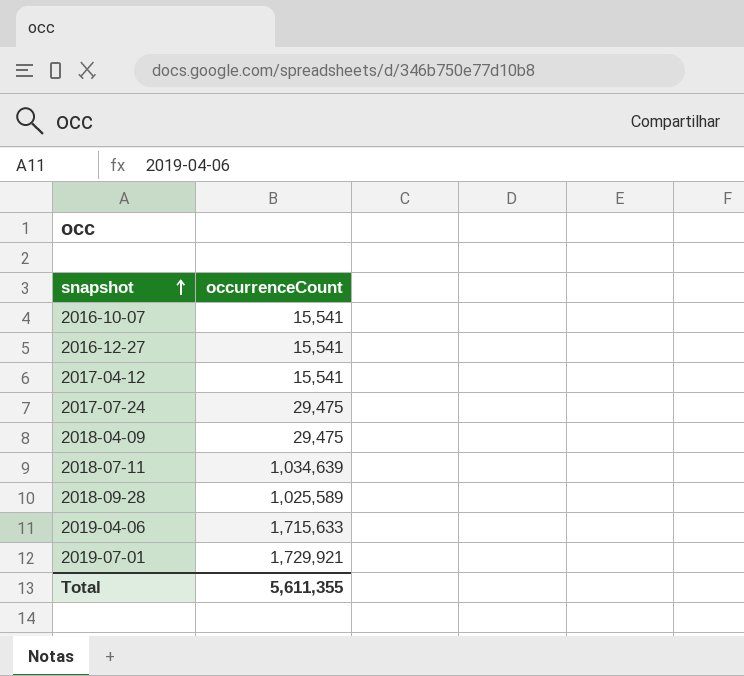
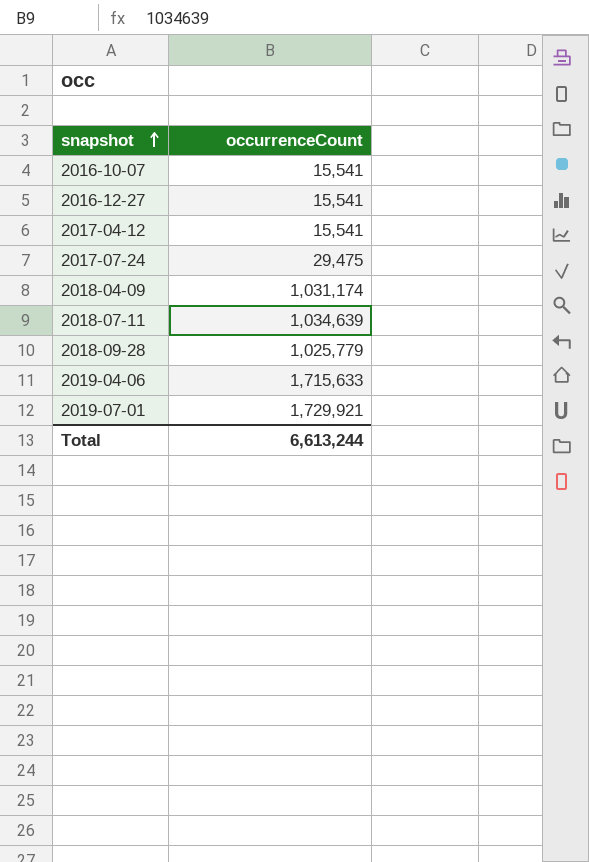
2018-04-09 | occurrenceCount: 29,475 -> 1,031,174
2018-09-28 | occurrenceCount: 1,025,589 -> 1,025,779
Total | occurrenceCount: 5,611,355 -> 6,613,244

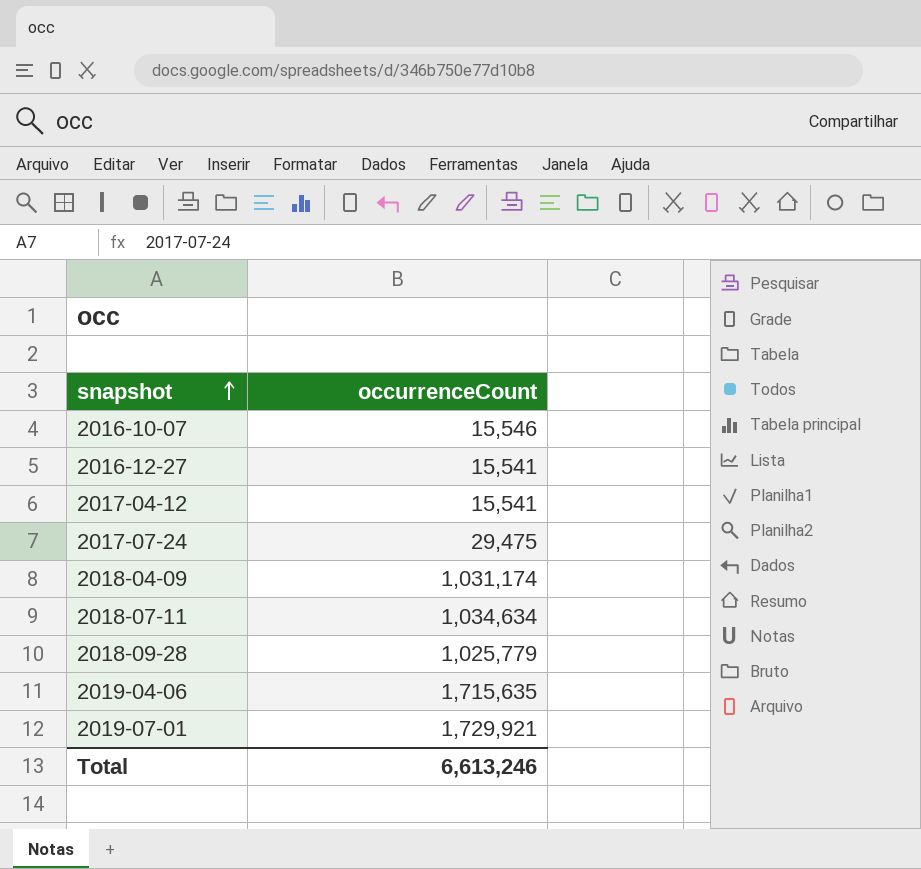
2016-10-07 | occurrenceCount: 15,541 -> 15,546
2018-07-11 | occurrenceCount: 1,034,639 -> 1,034,634
2019-04-06 | occurrenceCount: 1,715,633 -> 1,715,635
Total | occurrenceCount: 6,613,244 -> 6,613,246

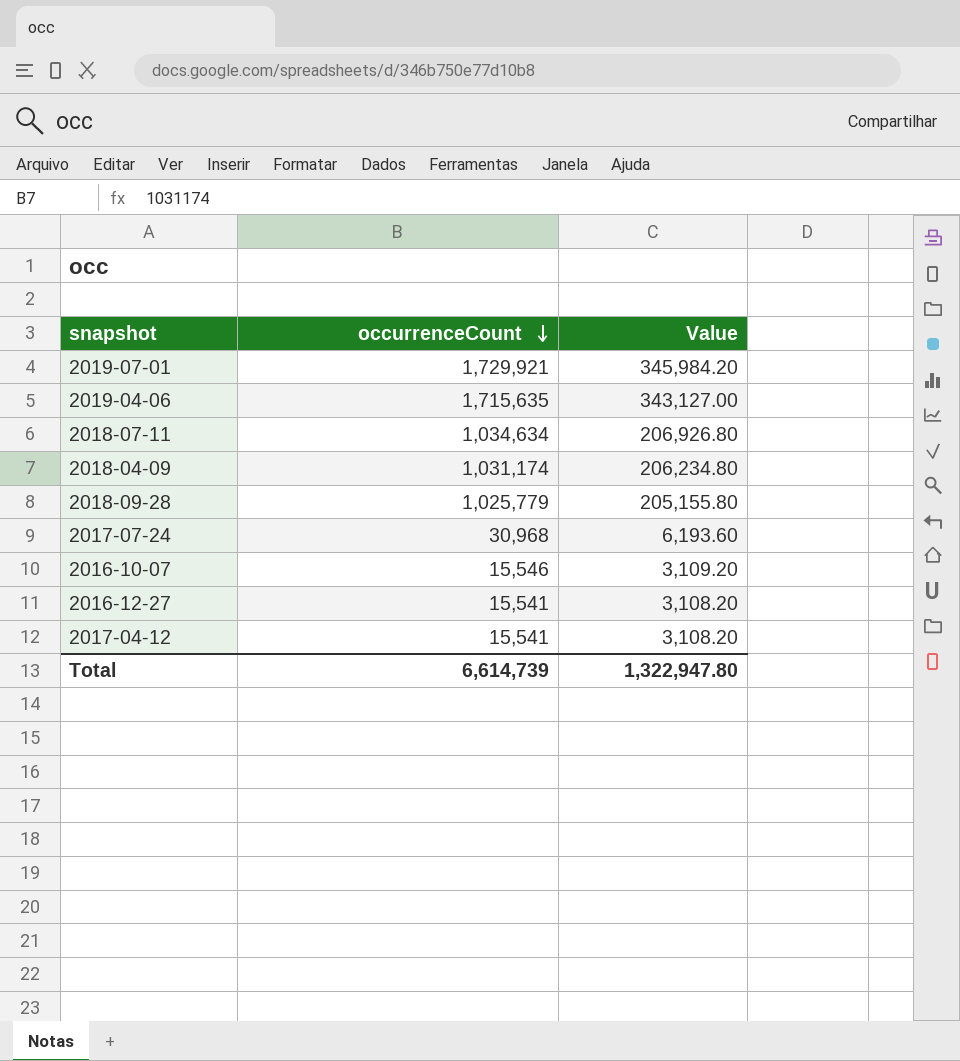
row order: snapshot ascending -> occurrenceCount descending
column Value | formula: none -> [occurrenceCount] * 0.2
2017-07-24 | occurrenceCount: 29,475 -> 30,968
Total | occurrenceCount: 6,613,246 -> 6,614,739

